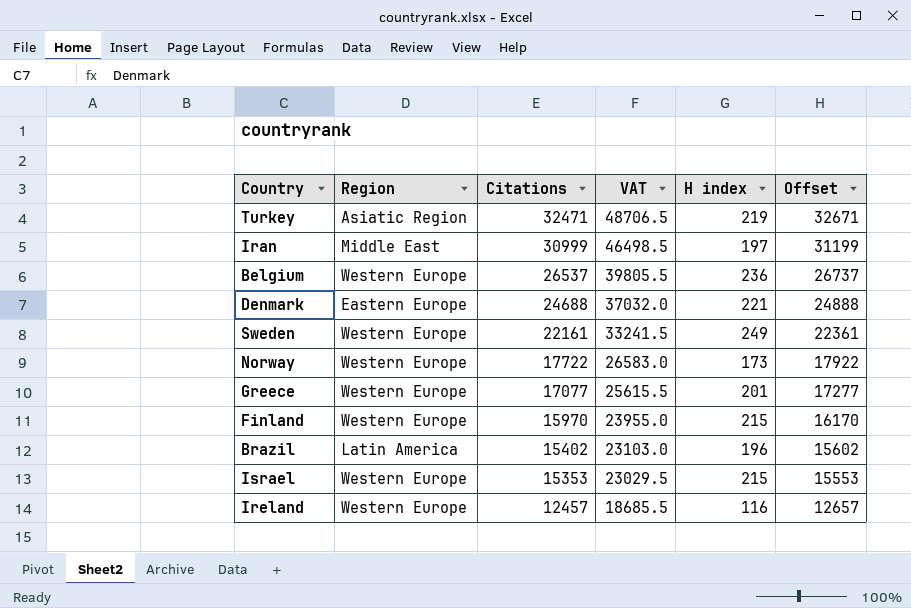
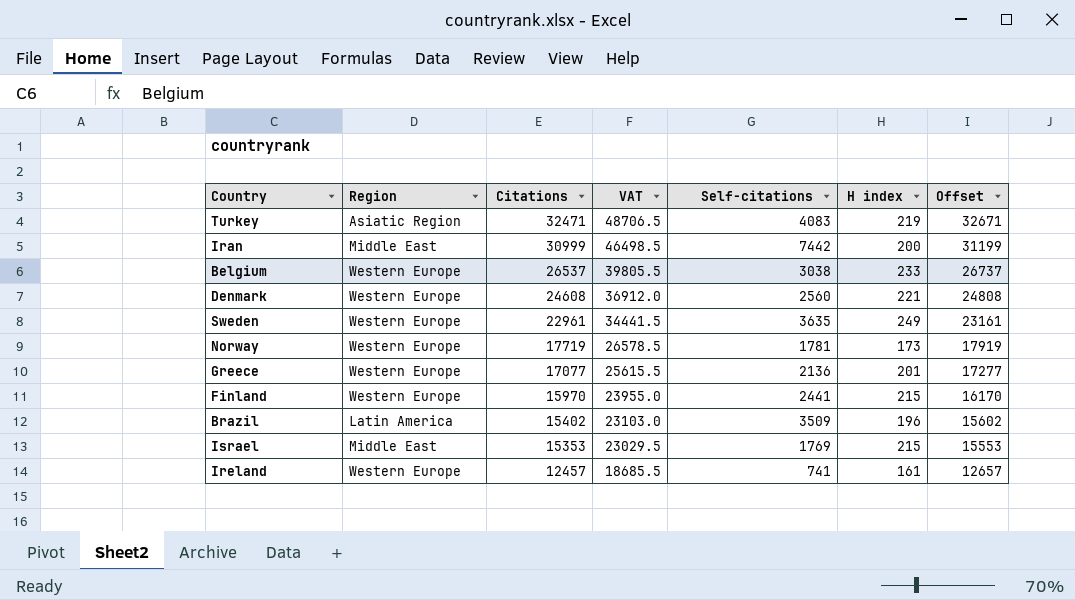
column Self-citations | position: none -> 5
Iran | H index: 197 -> 200
Belgium | H index: 236 -> 233
Denmark | Region: Eastern Europe -> Western Europe
Denmark | Citations: 24688 -> 24608
Denmark | VAT: 37032.0 -> 36912.0
Denmark | Offset: 24888 -> 24808
Sweden | Citations: 22161 -> 22961
Sweden | VAT: 33241.5 -> 34441.5
Sweden | Offset: 22361 -> 23161
Norway | Citations: 17722 -> 17719
Norway | VAT: 26583.0 -> 26578.5
Norway | Offset: 17922 -> 17919
Israel | Region: Western Europe -> Middle East
Ireland | H index: 116 -> 161

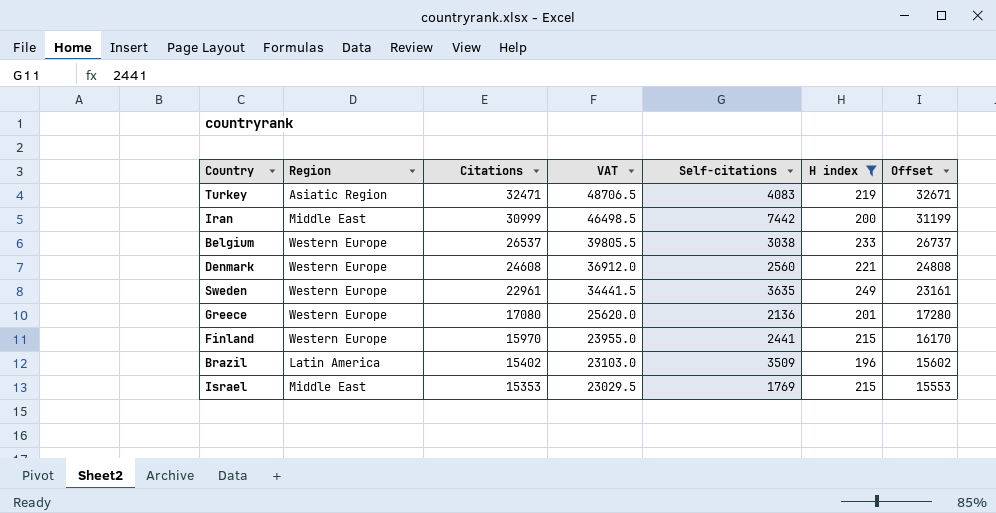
filter: none -> H index >= 196
Greece | Citations: 17077 -> 17080
Greece | VAT: 25615.5 -> 25620.0
Greece | Offset: 17277 -> 17280

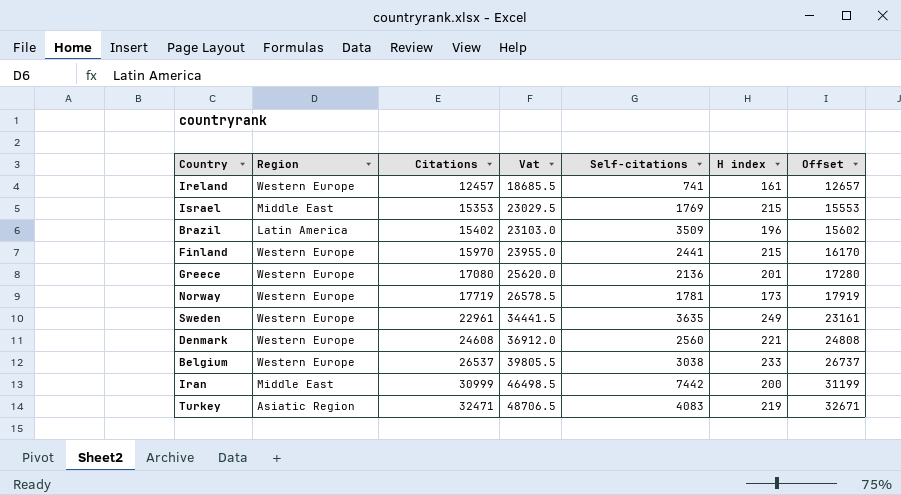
filter: H index >= 196 -> none
row order: Citations descending -> Citations ascending
column name: VAT -> Vat

